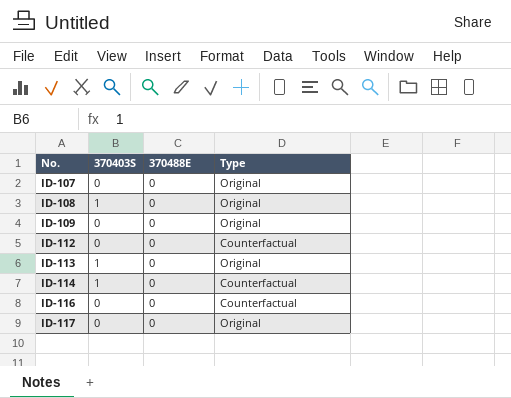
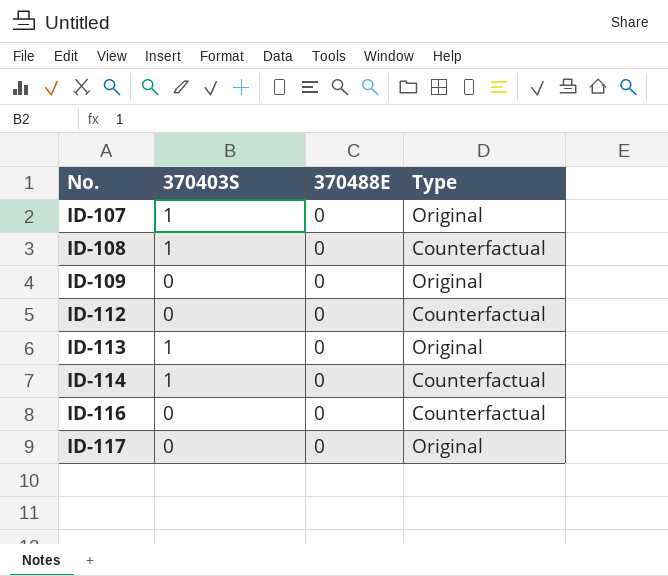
ID-107 | 370403S: 0 -> 1
ID-108 | Type: Original -> Counterfactual

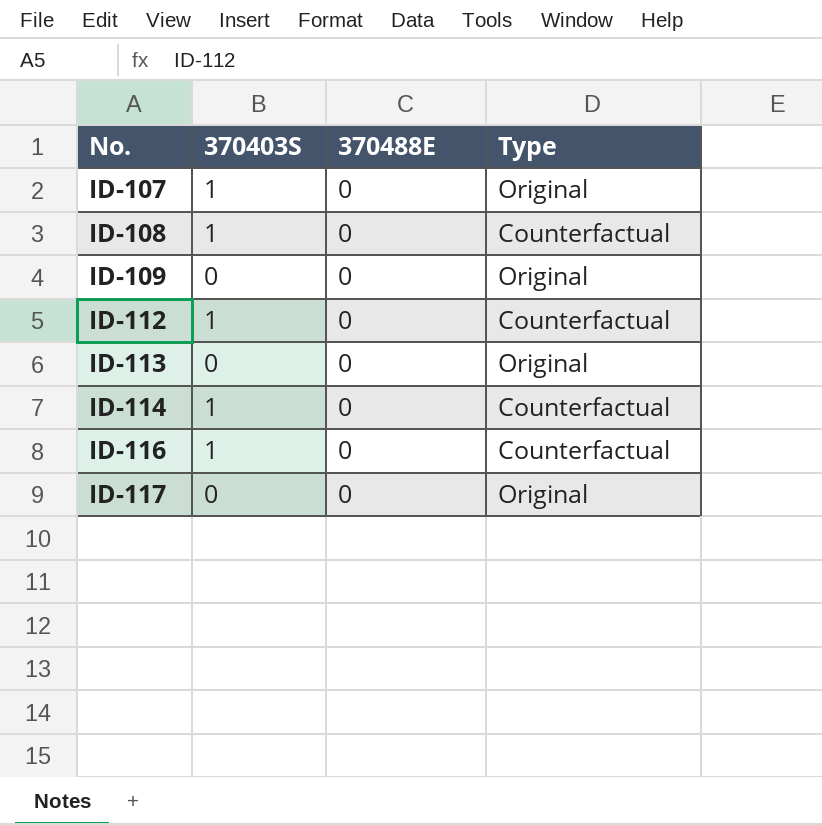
ID-112 | 370403S: 0 -> 1
ID-113 | 370403S: 1 -> 0
ID-116 | 370403S: 0 -> 1

